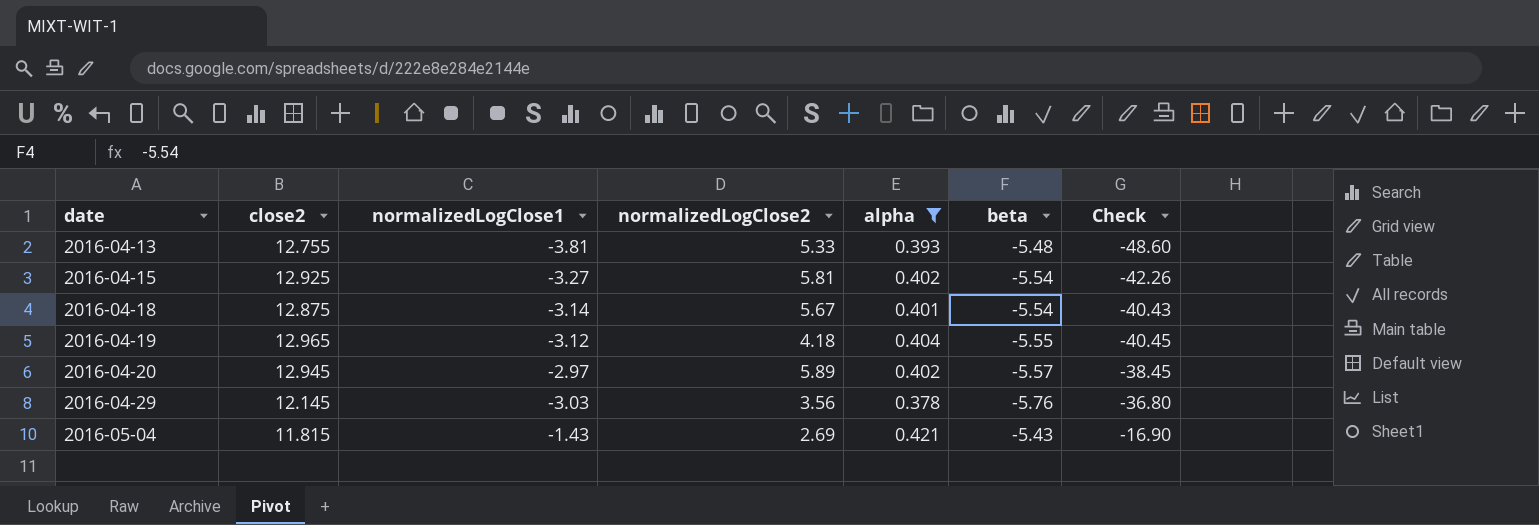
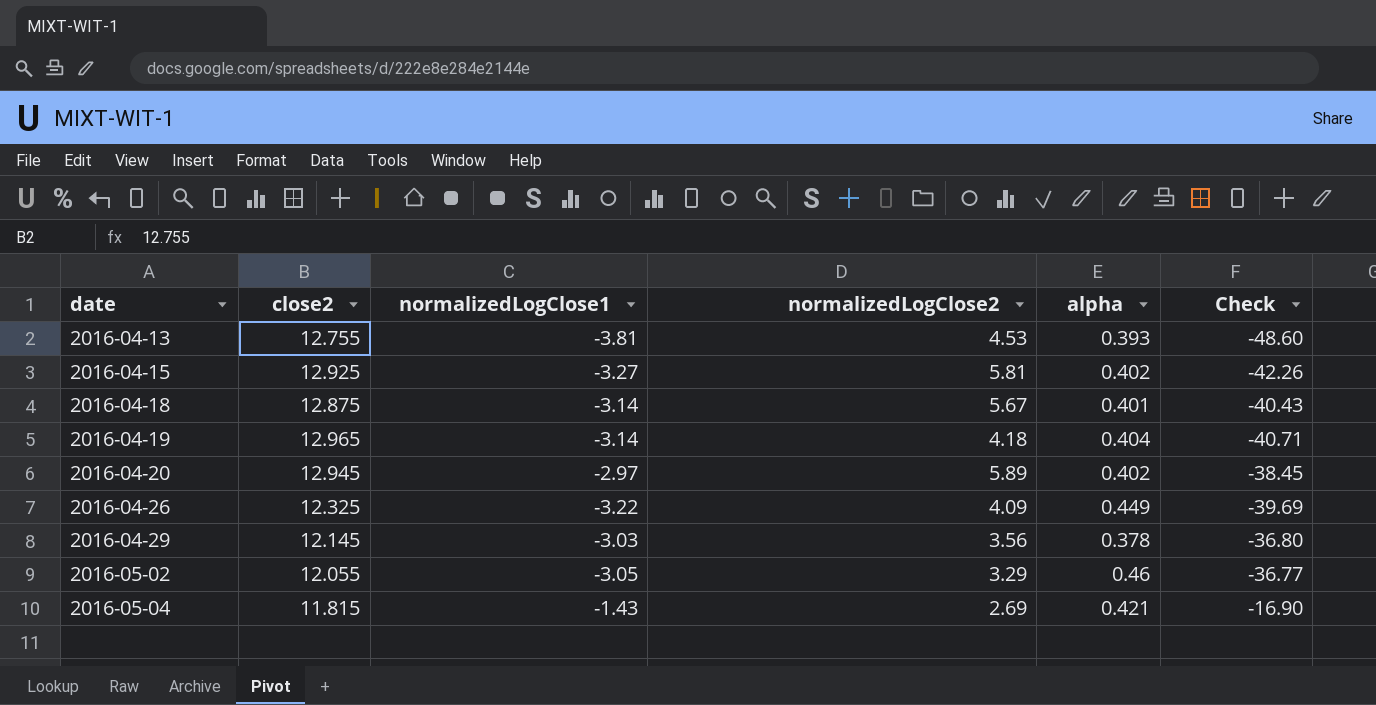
filter: alpha <= 0.421 -> none
column beta | position: 6 -> none
2016-04-13 | normalizedLogClose2: 5.33 -> 4.53
2016-04-19 | normalizedLogClose1: -3.12 -> -3.14
2016-04-19 | Check: -40.45 -> -40.71

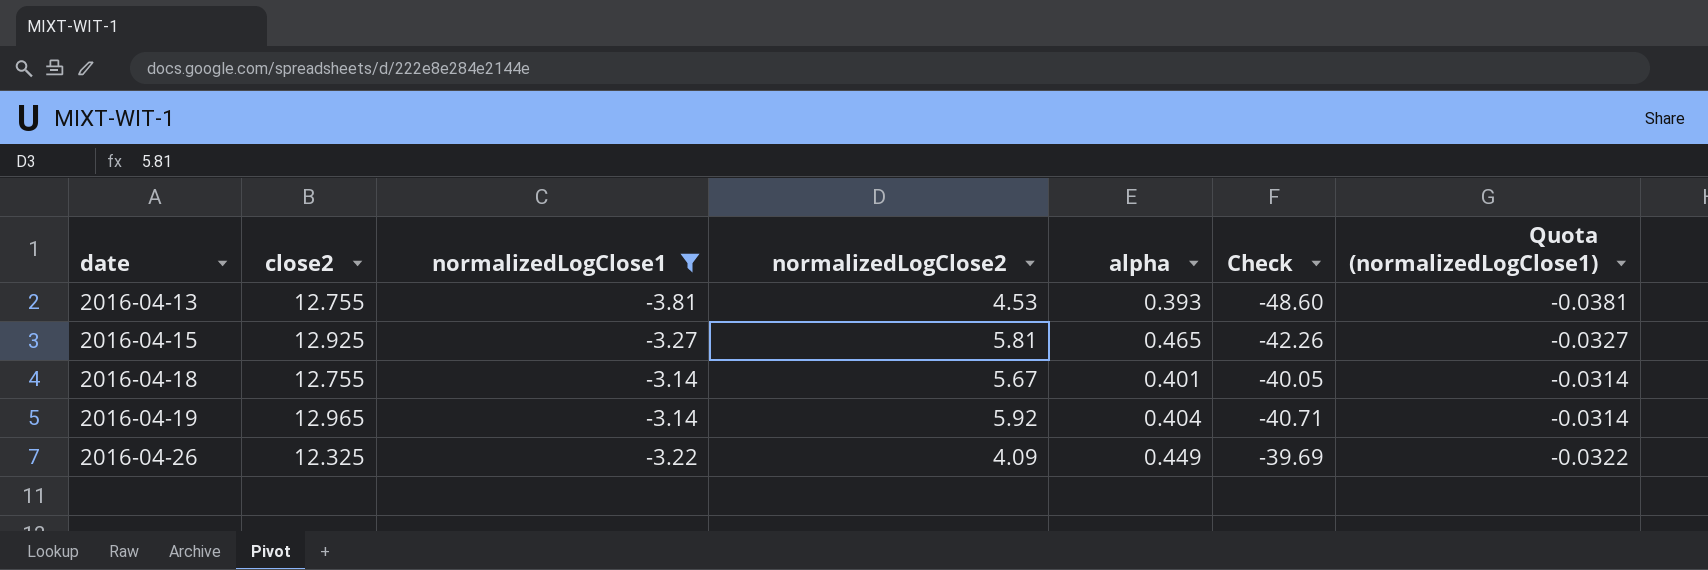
filter: none -> normalizedLogClose1 <= -3.14
column Quota (normalizedLogClose1) | formula: none -> [normalizedLogClose1] * 0.01
2016-04-15 | alpha: 0.402 -> 0.465
2016-04-18 | close2: 12.875 -> 12.755
2016-04-18 | Check: -40.43 -> -40.05
2016-04-19 | normalizedLogClose2: 4.18 -> 5.92

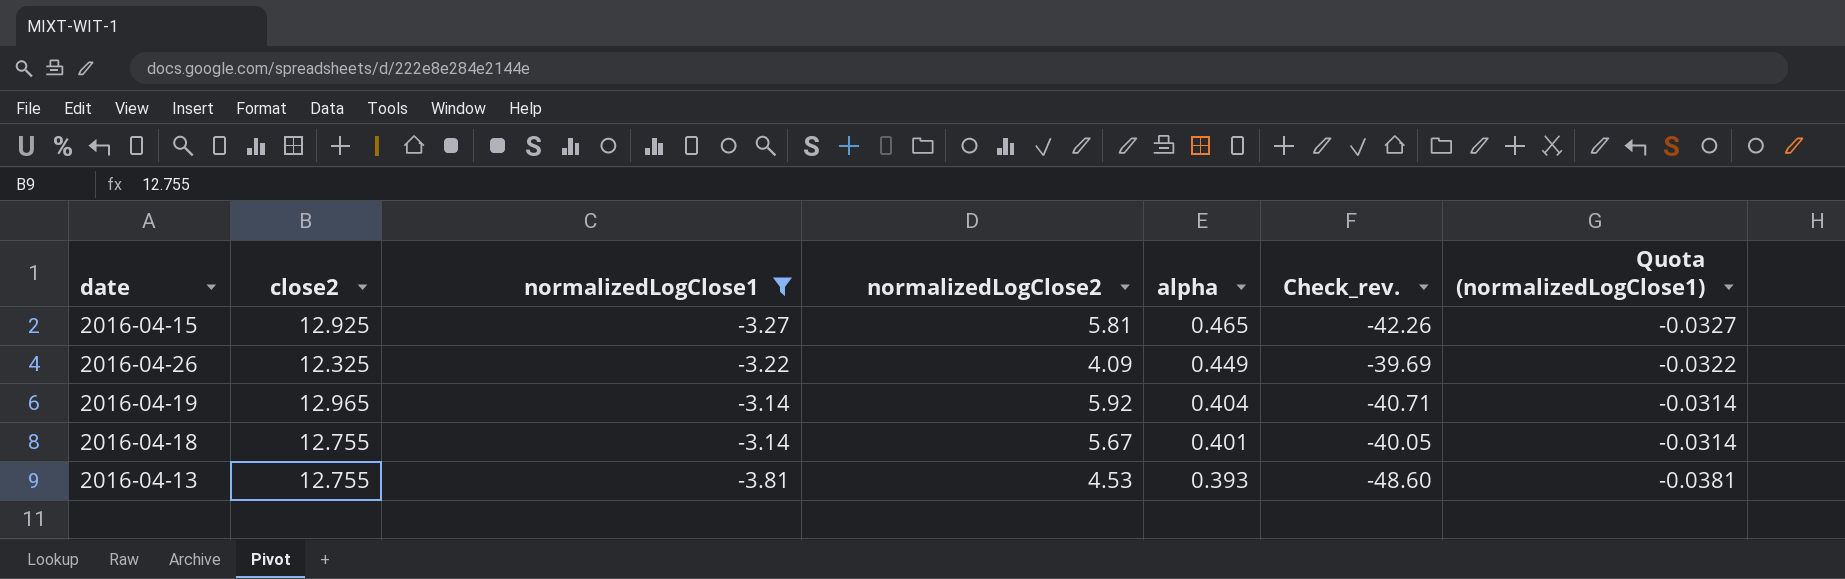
row order: date ascending -> alpha descending
column name: Check -> Check_rev.

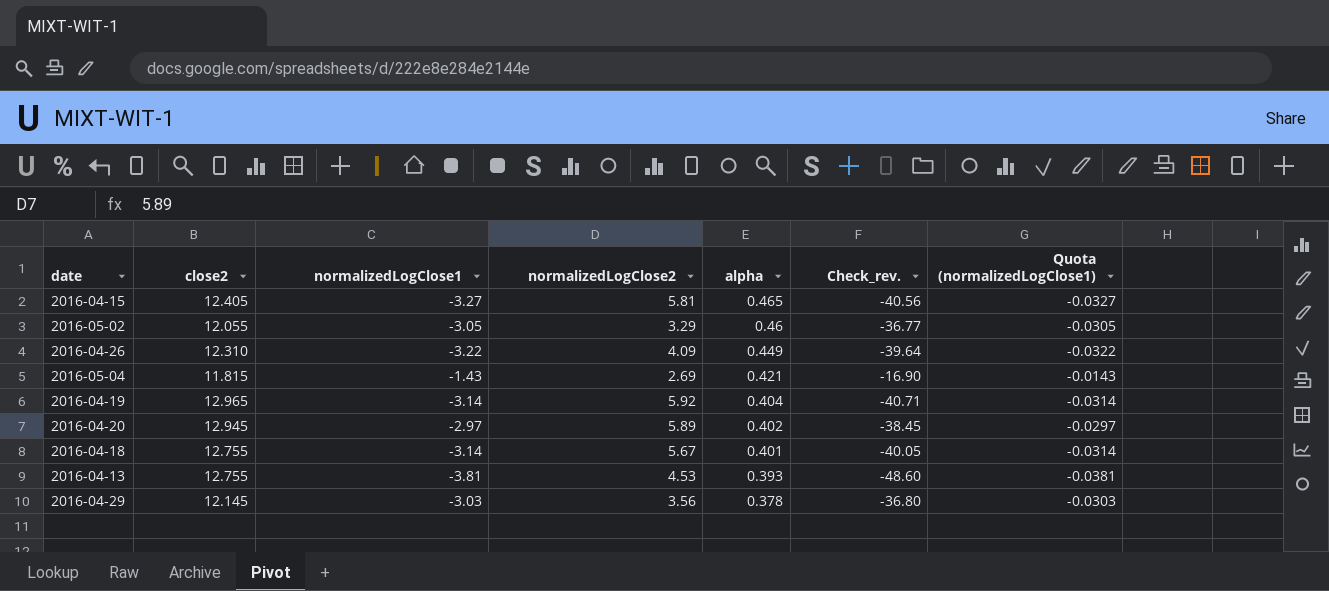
filter: normalizedLogClose1 <= -3.14 -> none
2016-04-15 | close2: 12.925 -> 12.405
2016-04-15 | Check_rev.: -42.26 -> -40.56
2016-04-26 | close2: 12.325 -> 12.310
2016-04-26 | Check_rev.: -39.69 -> -39.64

